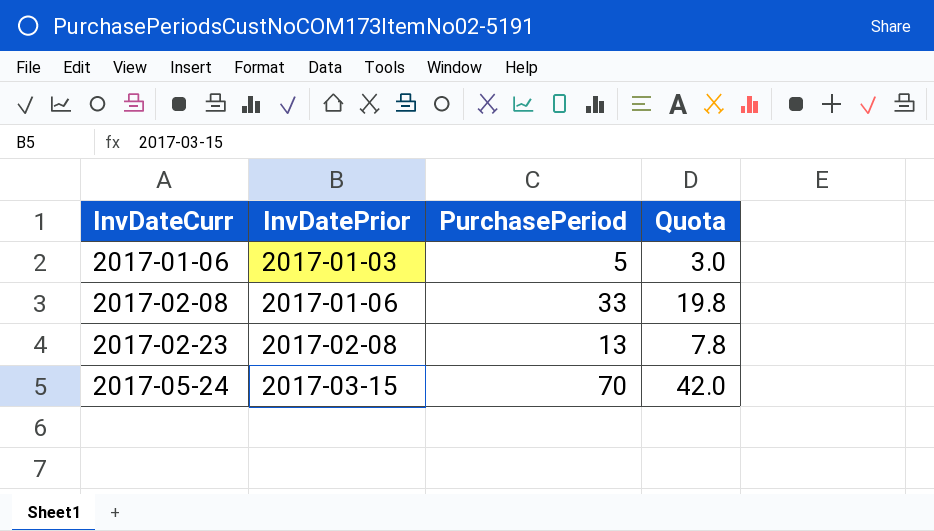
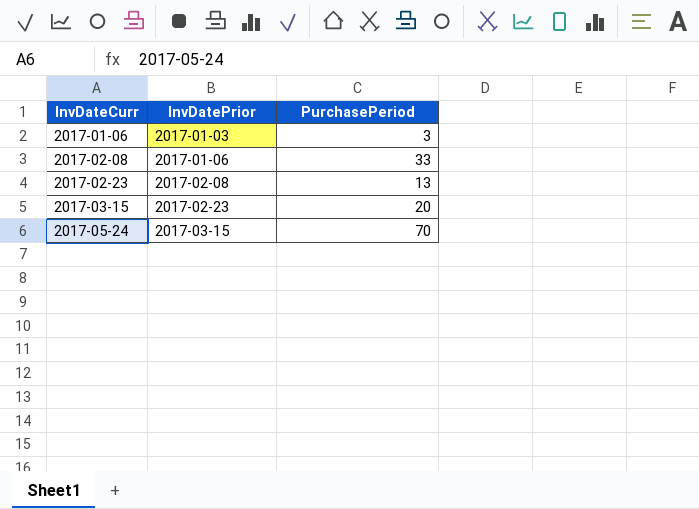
column Quota | formula: [PurchasePeriod] * 0.6 -> none
2017-01-06 | PurchasePeriod: 5 -> 3
row 2017-03-15: none -> 2017-02-23 | 20

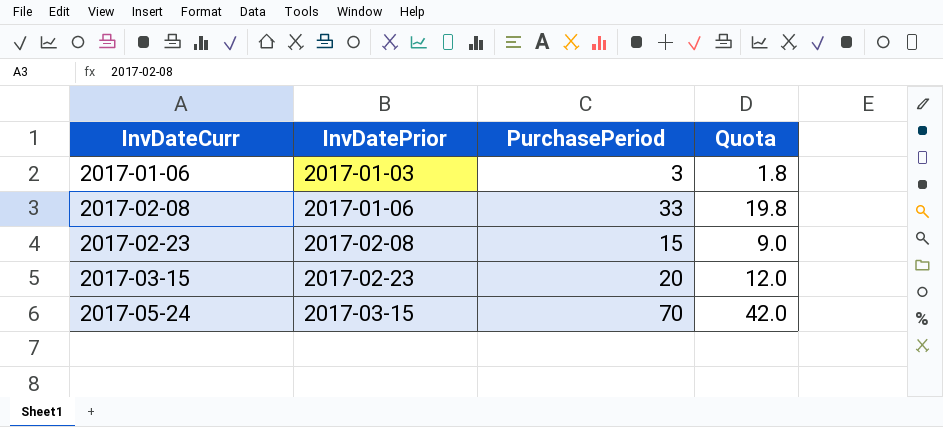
column Quota | formula: none -> [PurchasePeriod] * 0.6
2017-02-23 | PurchasePeriod: 13 -> 15

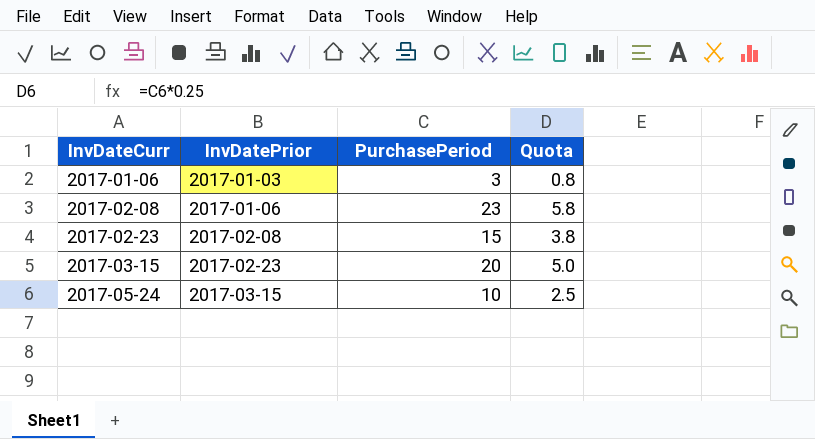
column Quota | formula: [PurchasePeriod] * 0.6 -> [PurchasePeriod] * 0.25
2017-02-08 | PurchasePeriod: 33 -> 23
2017-05-24 | PurchasePeriod: 70 -> 10

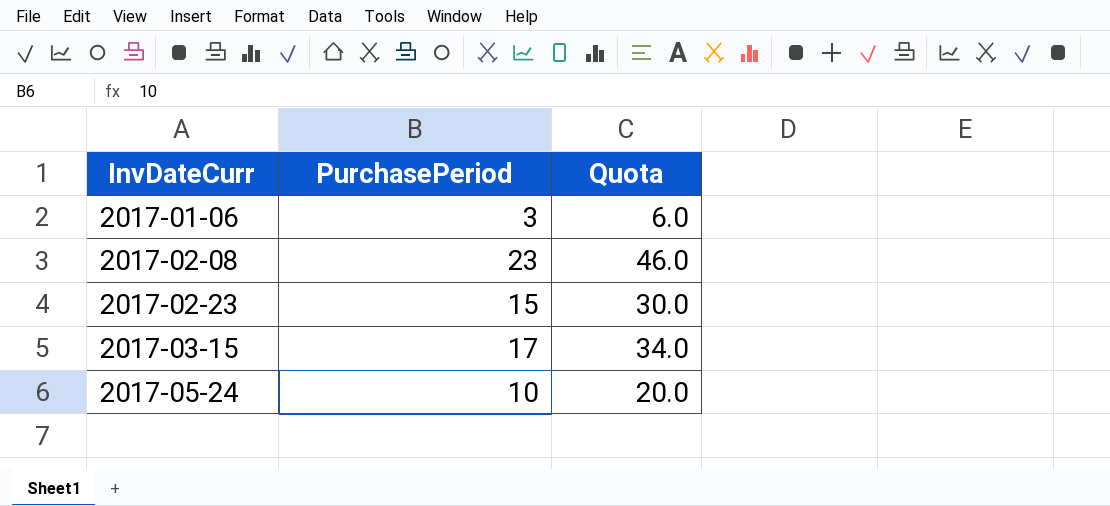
column InvDatePrior | position: 2 -> none
column Quota | formula: [PurchasePeriod] * 0.25 -> [PurchasePeriod] * 2
2017-03-15 | PurchasePeriod: 20 -> 17

